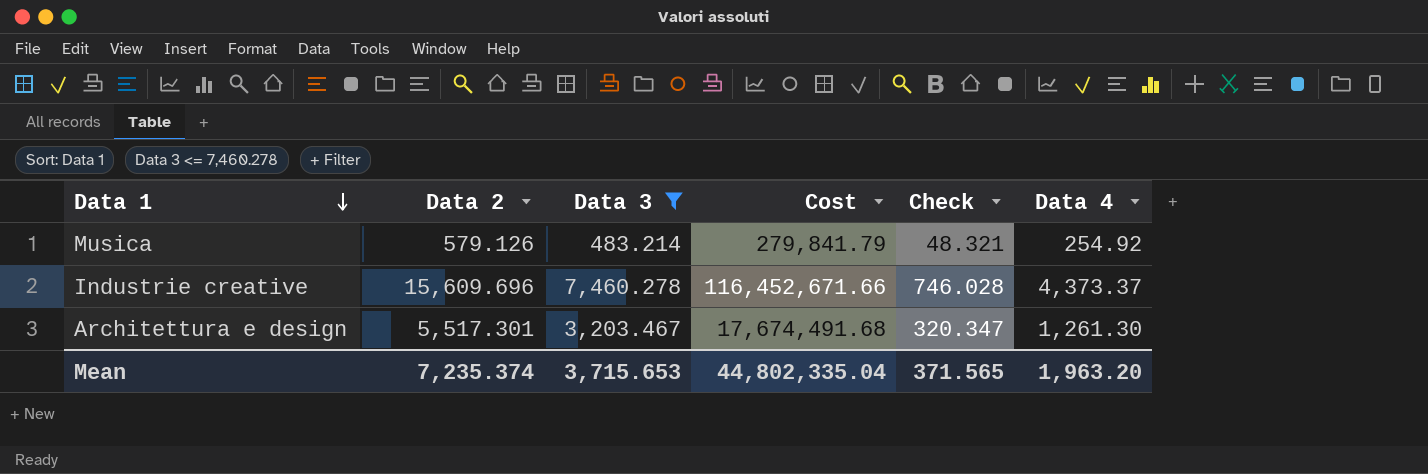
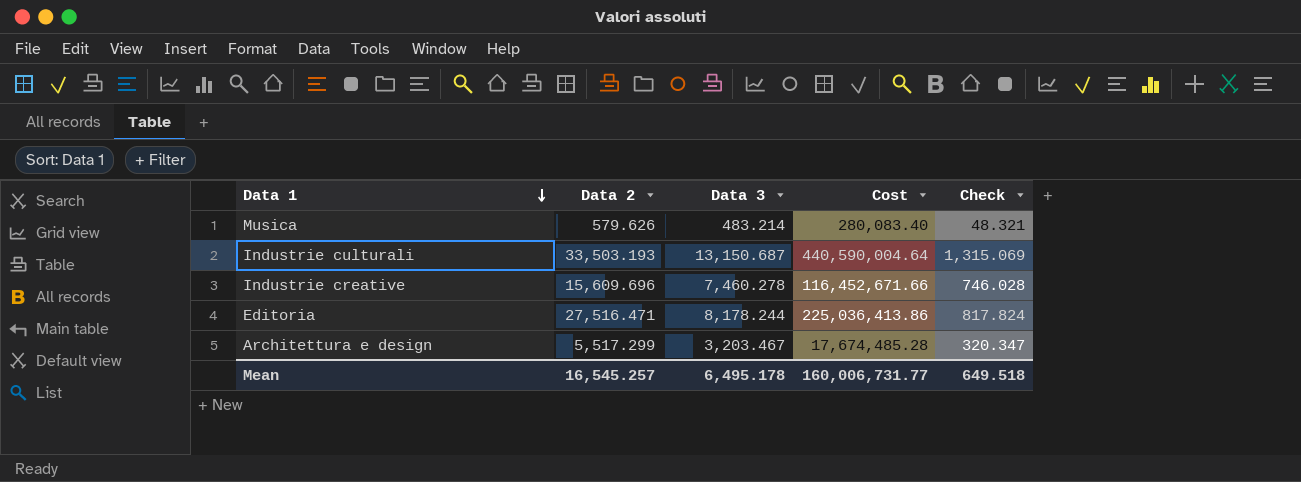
filter: Data 3 <= 7,460.278 -> none
column Data 4 | position: 6 -> none
Musica | Data 2: 579.126 -> 579.626
Musica | Cost: 279,841.79 -> 280,083.40
Architettura e design | Data 2: 5,517.301 -> 5,517.299
Architettura e design | Cost: 17,674,491.68 -> 17,674,485.28
Mean | Data 2: 7,235.374 -> 16,545.257
Mean | Data 3: 3,715.653 -> 6,495.178
Mean | Cost: 44,802,335.04 -> 160,006,731.77
Mean | Check: 371.565 -> 649.518

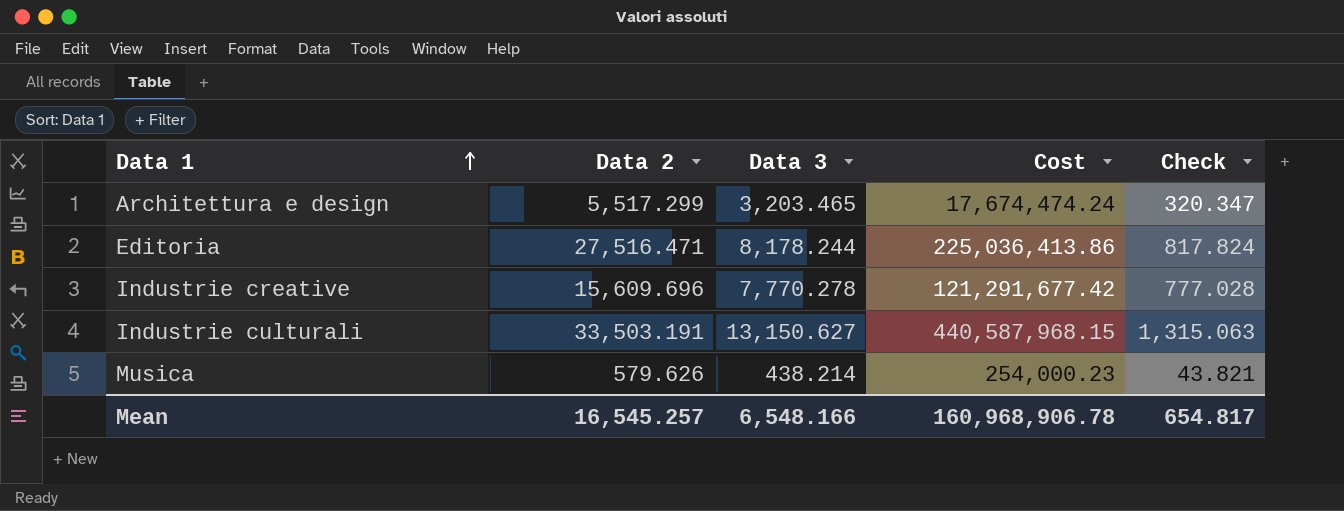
row order: Data 1 descending -> Data 1 ascending
Architettura e design | Data 3: 3,203.467 -> 3,203.465
Architettura e design | Cost: 17,674,485.28 -> 17,674,474.24
Industrie creative | Data 3: 7,460.278 -> 7,770.278
Industrie creative | Cost: 116,452,671.66 -> 121,291,677.42
Industrie creative | Check: 746.028 -> 777.028
Industrie culturali | Data 2: 33,503.193 -> 33,503.191
Industrie culturali | Data 3: 13,150.687 -> 13,150.627
Industrie culturali | Cost: 440,590,004.64 -> 440,587,968.15
Industrie culturali | Check: 1,315.069 -> 1,315.063
Musica | Data 3: 483.214 -> 438.214
Musica | Cost: 280,083.40 -> 254,000.23
Musica | Check: 48.321 -> 43.821
Mean | Data 3: 6,495.178 -> 6,548.166
Mean | Cost: 160,006,731.77 -> 160,968,906.78
Mean | Check: 649.518 -> 654.817

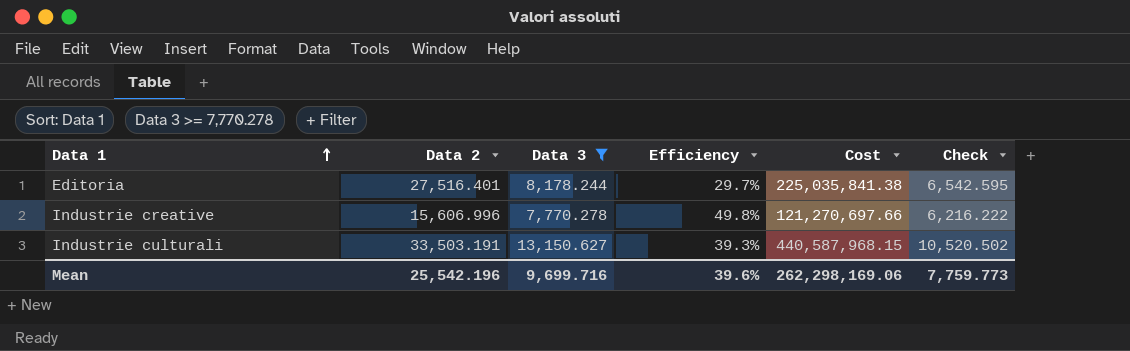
filter: none -> Data 3 >= 7,770.278
column Efficiency | formula: none -> [Data 3] / [Data 2]
column Check | formula: [Data 3] * 0.1 -> [Data 3] * 0.8
Editoria | Data 2: 27,516.471 -> 27,516.401
Editoria | Cost: 225,036,413.86 -> 225,035,841.38
Industrie creative | Data 2: 15,609.696 -> 15,606.996
Industrie creative | Cost: 121,291,677.42 -> 121,270,697.66
Mean | Data 2: 16,545.257 -> 25,542.196
Mean | Data 3: 6,548.166 -> 9,699.716
Mean | Cost: 160,968,906.78 -> 262,298,169.06
Mean | Check: 654.817 -> 7,759.773

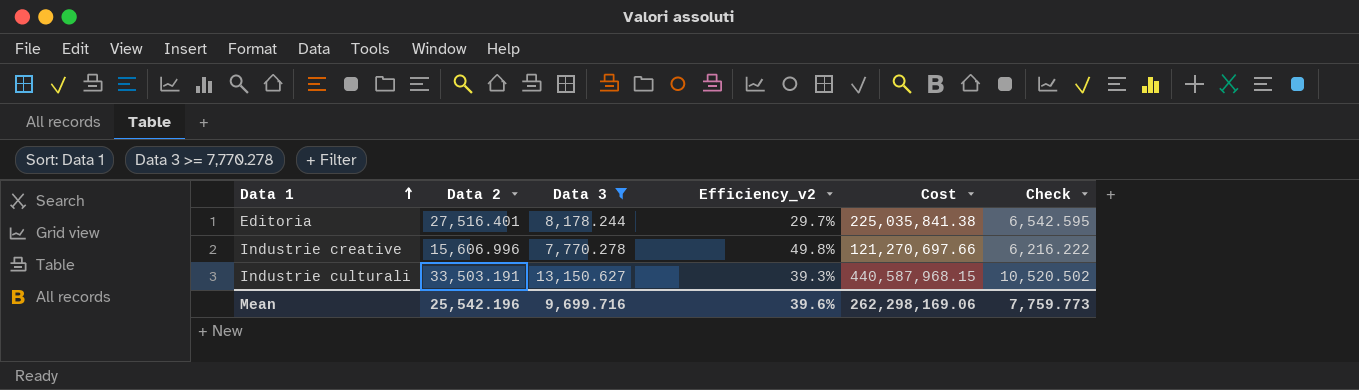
column name: Efficiency -> Efficiency_v2

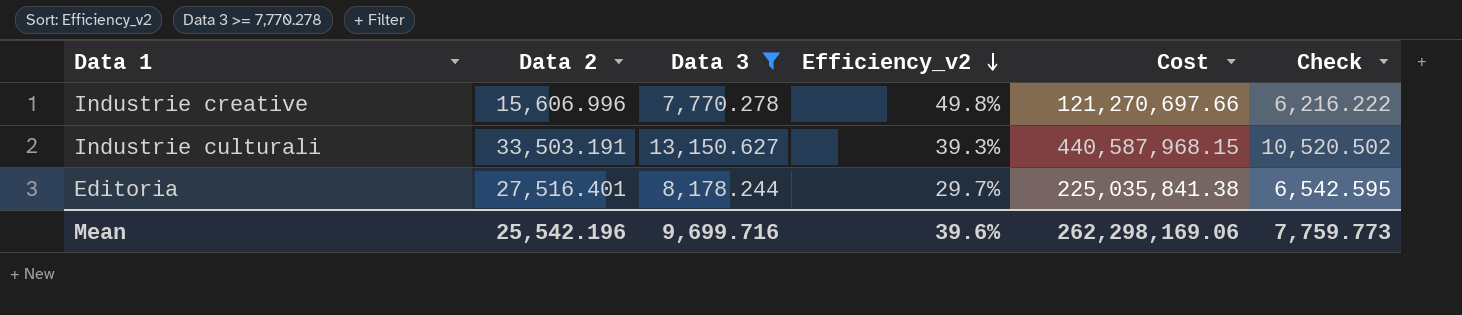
row order: Data 1 ascending -> Efficiency_v2 descending

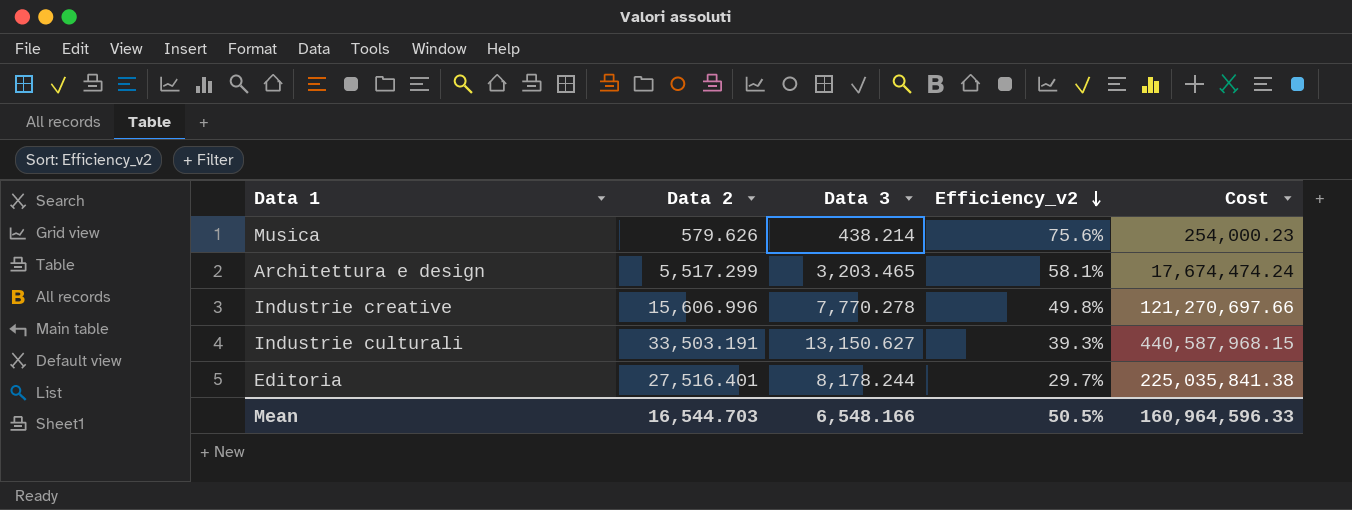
filter: Data 3 >= 7,770.278 -> none
column Check | formula: [Data 3] * 0.8 -> none
Mean | Data 2: 25,542.196 -> 16,544.703
Mean | Data 3: 9,699.716 -> 6,548.166
Mean | Efficiency_v2: 39.6% -> 50.5%
Mean | Cost: 262,298,169.06 -> 160,964,596.33

